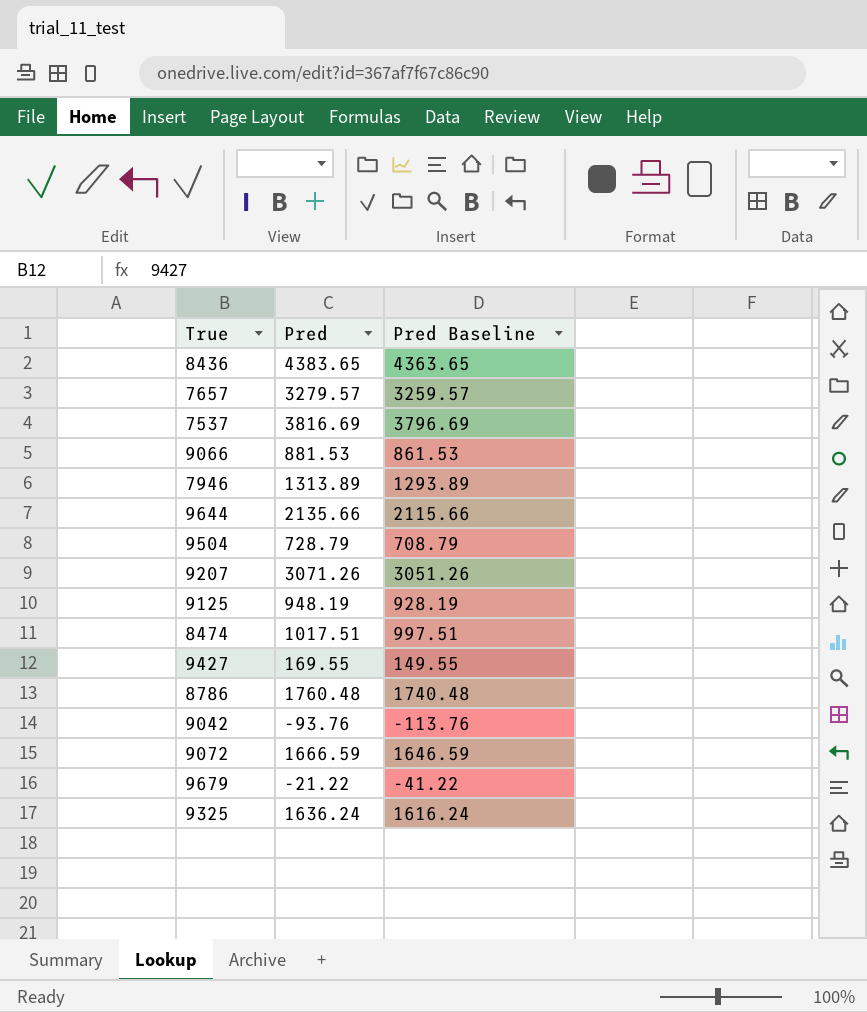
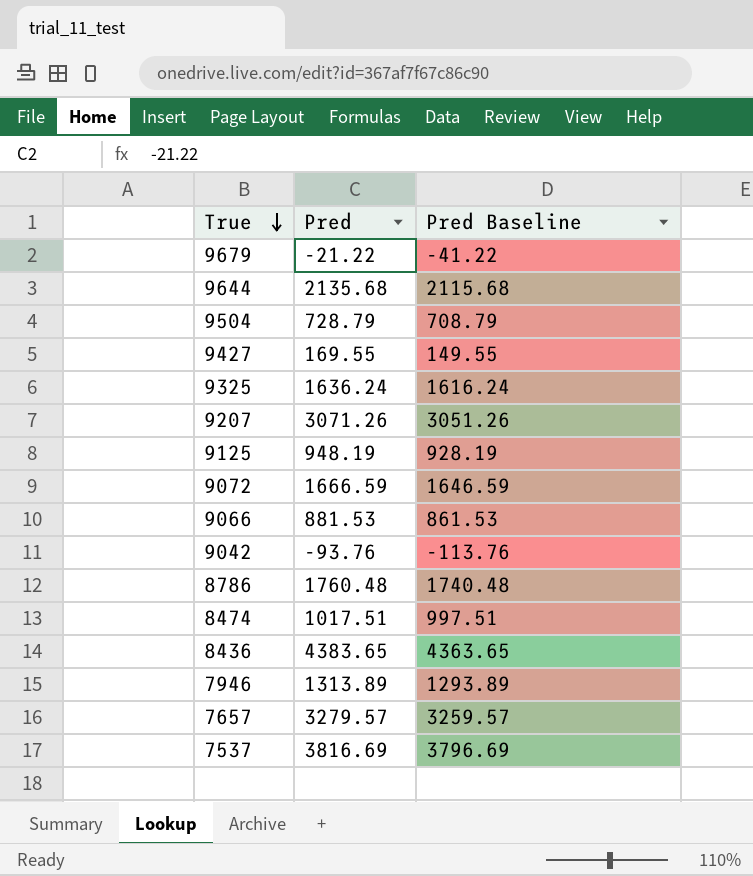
row order: none -> True descending
9644 | Pred: 2135.66 -> 2135.68
9644 | Pred Baseline: 2115.66 -> 2115.68

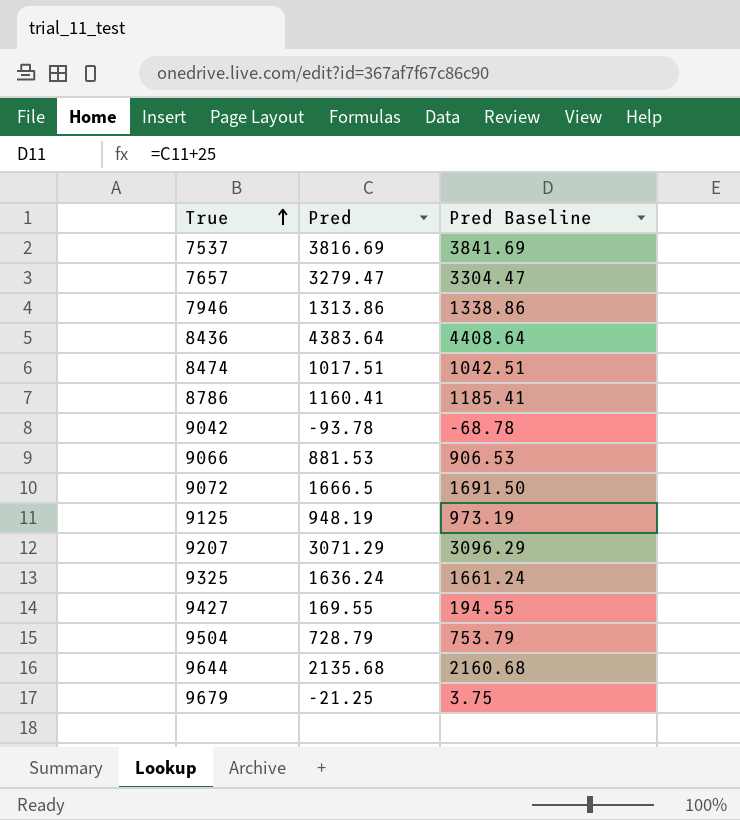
row order: True descending -> True ascending
column Pred Baseline | formula: [Pred] - 20 -> [Pred] + 25
7657 | Pred: 3279.57 -> 3279.47
7946 | Pred: 1313.89 -> 1313.86
8436 | Pred: 4383.65 -> 4383.64
8786 | Pred: 1760.48 -> 1160.41
9042 | Pred: -93.76 -> -93.78
9072 | Pred: 1666.59 -> 1666.5
9207 | Pred: 3071.26 -> 3071.29
9679 | Pred: -21.22 -> -21.25

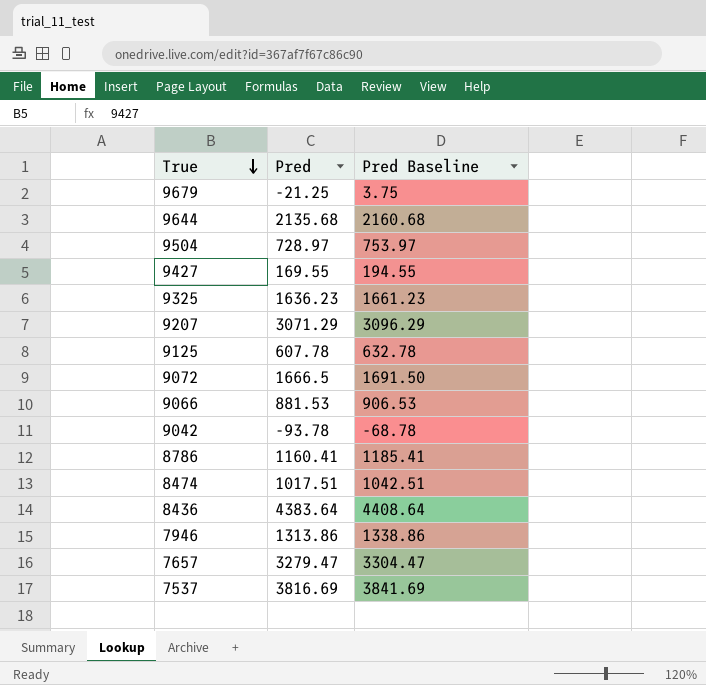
row order: True ascending -> True descending
9504 | Pred: 728.79 -> 728.97
9504 | Pred Baseline: 753.79 -> 753.97
9325 | Pred: 1636.24 -> 1636.23
9325 | Pred Baseline: 1661.24 -> 1661.23
9125 | Pred: 948.19 -> 607.78
9125 | Pred Baseline: 973.19 -> 632.78

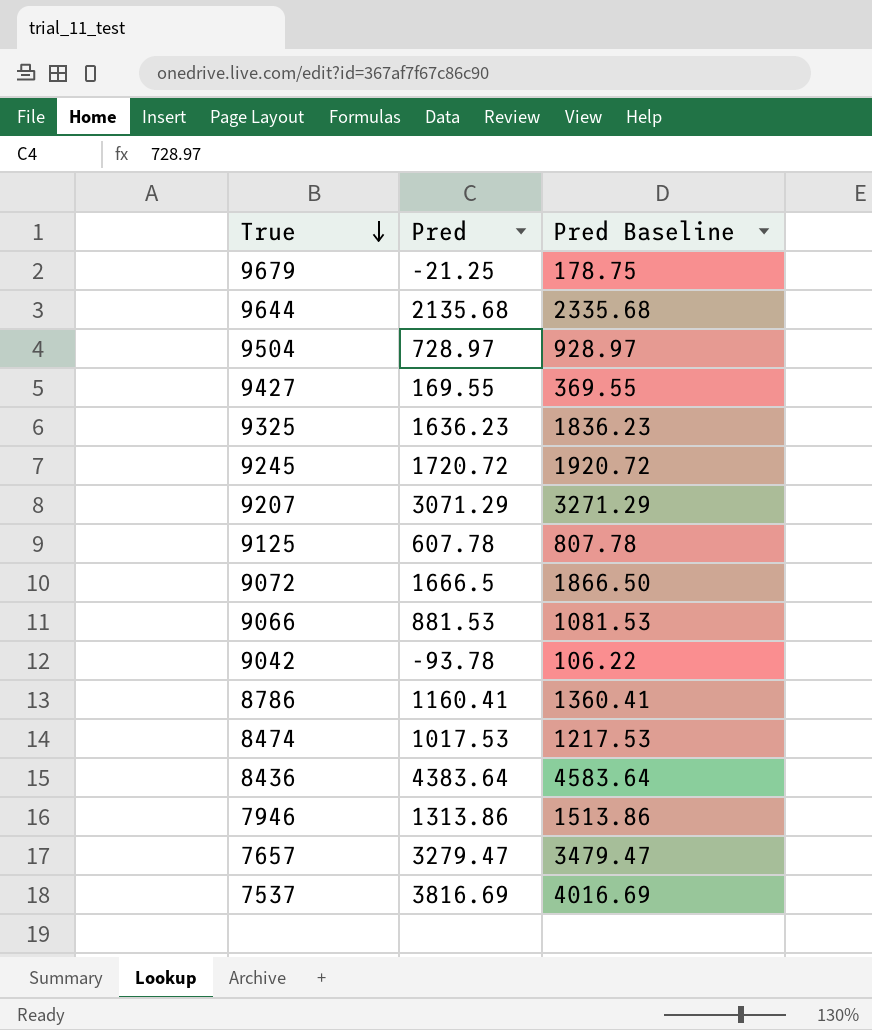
column Pred Baseline | formula: [Pred] + 25 -> [Pred] + 200
row 9245: none -> 1720.72 | 1920.72
8474 | Pred: 1017.51 -> 1017.53

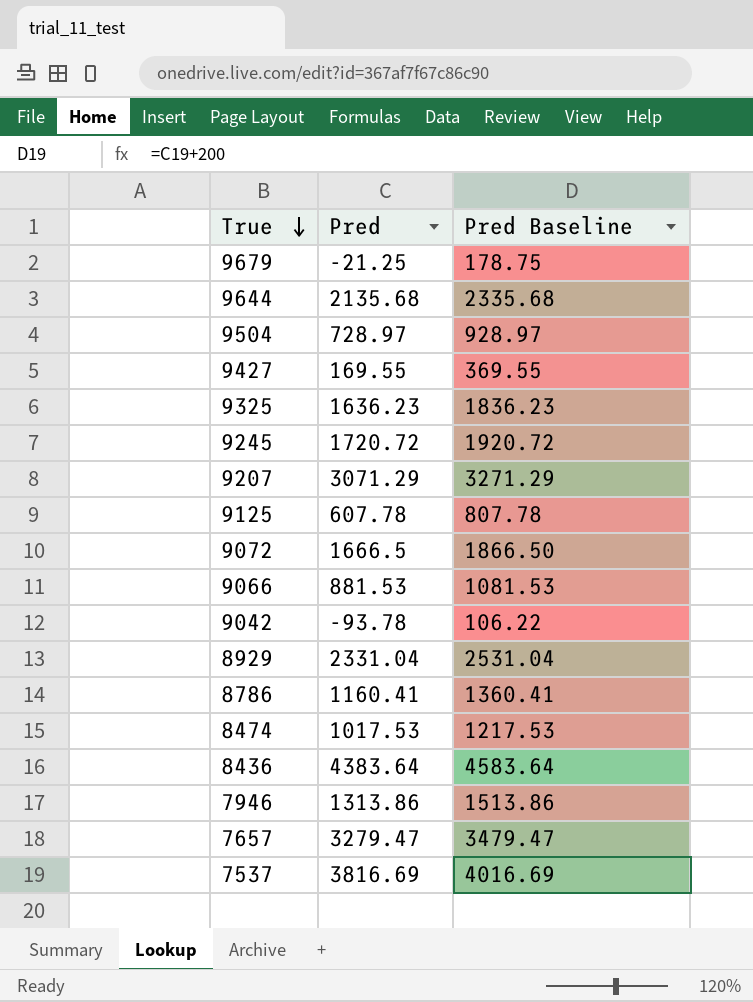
row 8929: none -> 2331.04 | 2531.04

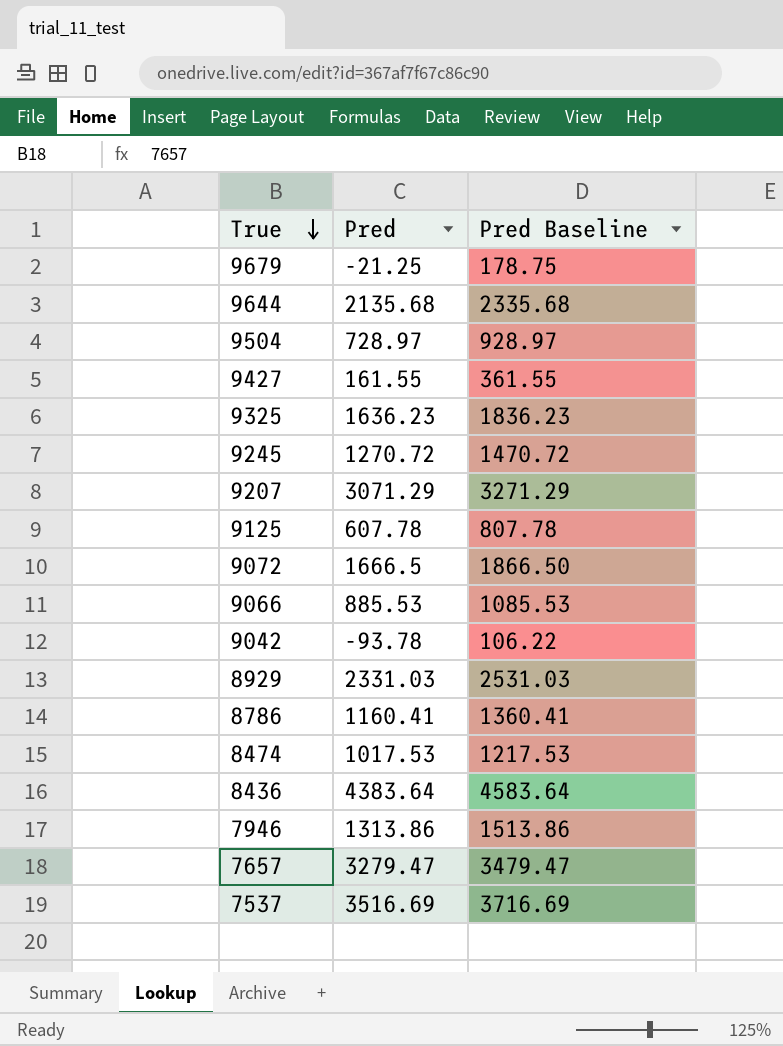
9427 | Pred: 169.55 -> 161.55
9427 | Pred Baseline: 369.55 -> 361.55
9245 | Pred: 1720.72 -> 1270.72
9245 | Pred Baseline: 1920.72 -> 1470.72
9066 | Pred: 881.53 -> 885.53
9066 | Pred Baseline: 1081.53 -> 1085.53
8929 | Pred: 2331.04 -> 2331.03
8929 | Pred Baseline: 2531.04 -> 2531.03
7537 | Pred: 3816.69 -> 3516.69
7537 | Pred Baseline: 4016.69 -> 3716.69

